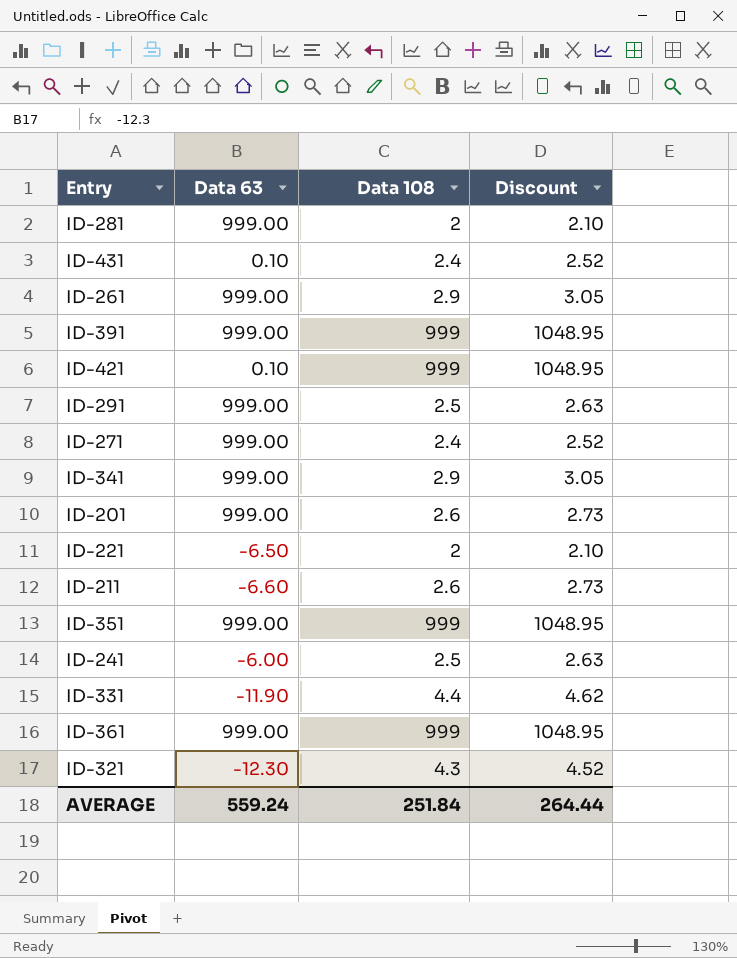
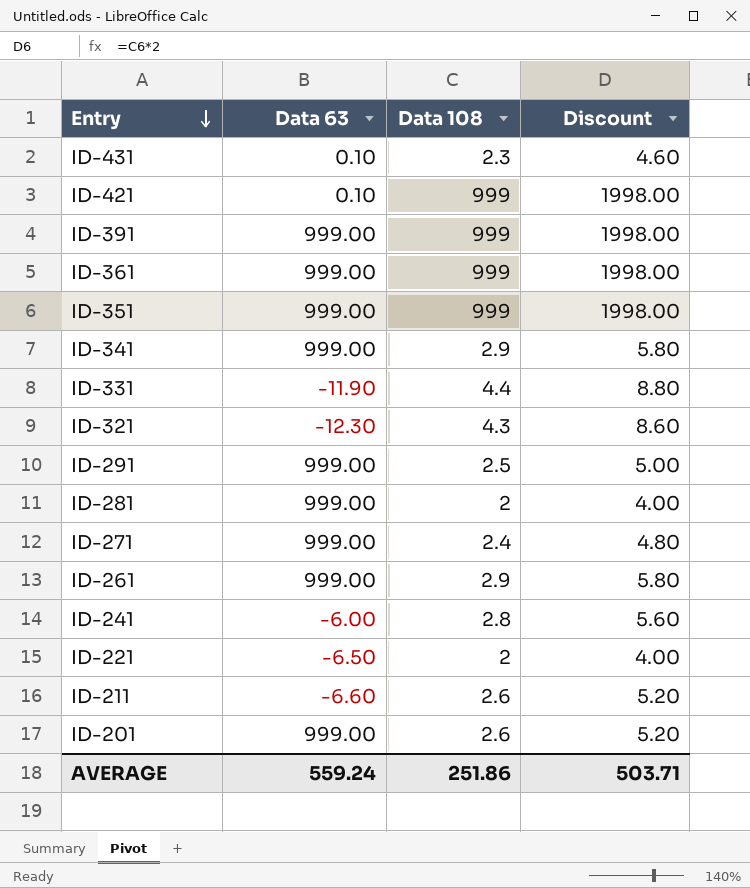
row order: none -> Entry descending
column Discount | formula: [Data 108] * 1.05 -> [Data 108] * 2
ID-431 | Data 108: 2.4 -> 2.3
ID-241 | Data 108: 2.5 -> 2.8
AVERAGE | Data 108: 251.84 -> 251.86
AVERAGE | Discount: 264.44 -> 503.71

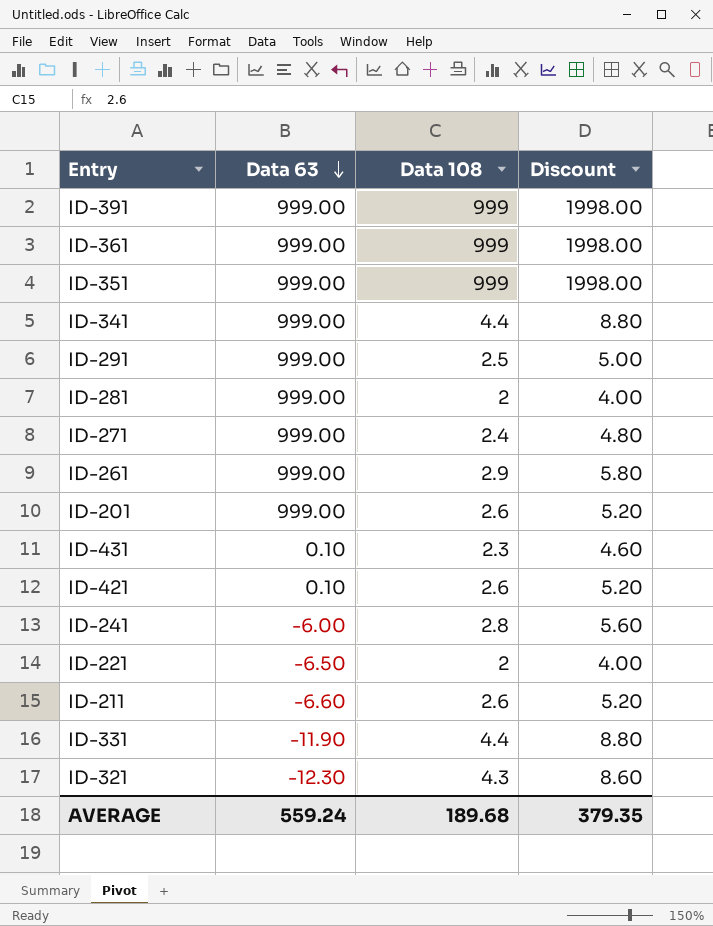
row order: Entry descending -> Data 63 descending
ID-341 | Data 108: 2.9 -> 4.4
ID-341 | Discount: 5.80 -> 8.80
ID-421 | Data 108: 999 -> 2.6
ID-421 | Discount: 1998.00 -> 5.20
AVERAGE | Data 108: 251.86 -> 189.68
AVERAGE | Discount: 503.71 -> 379.35

